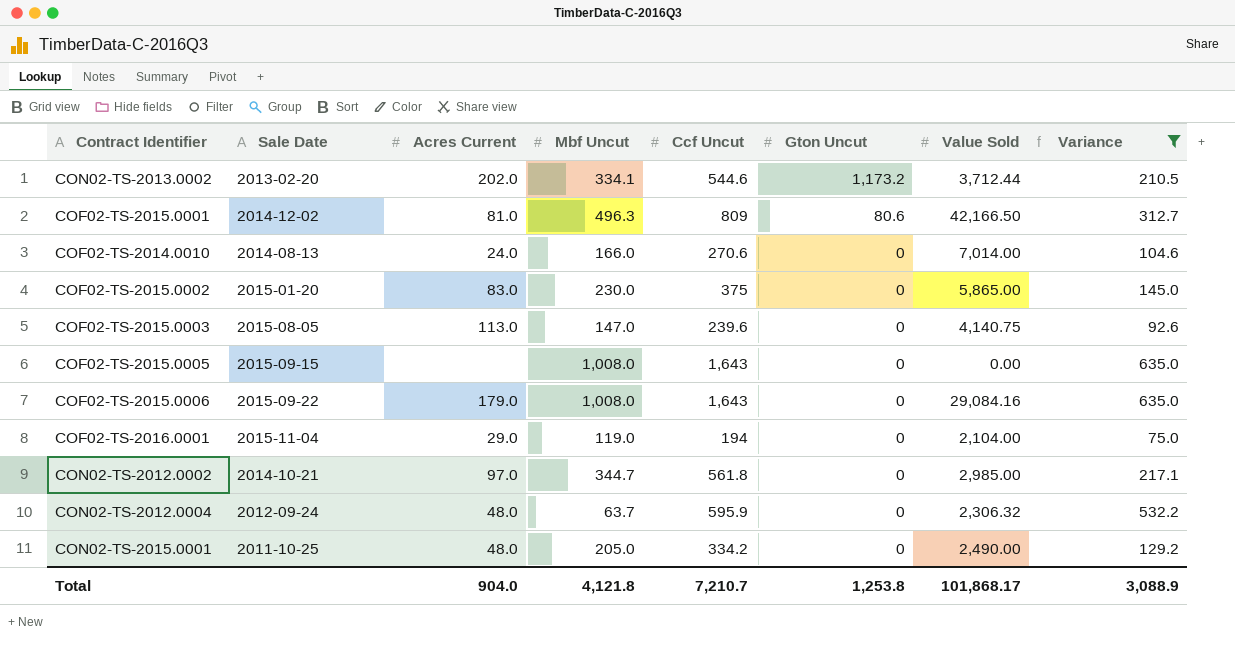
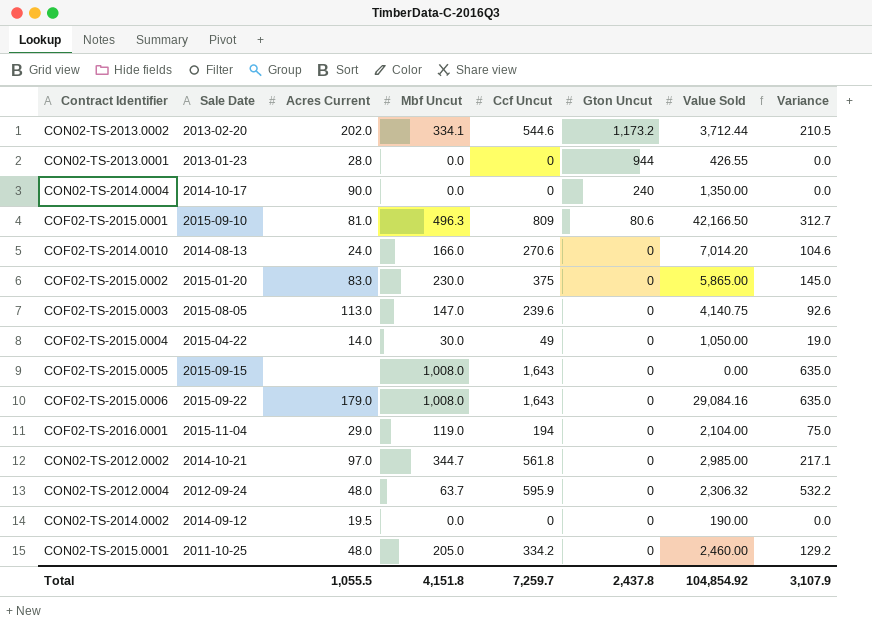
filter: Variance >= 75.0 -> none
COF02-TS-2015.0001 | Sale Date: 2014-12-02 -> 2015-09-10
COF02-TS-2014.0010 | Value Sold: 7,014.00 -> 7,014.20
CON02-TS-2015.0001 | Value Sold: 2,490.00 -> 2,460.00
Total | Acres Current: 904.0 -> 1,055.5
Total | Mbf Uncut: 4,121.8 -> 4,151.8
Total | Ccf Uncut: 7,210.7 -> 7,259.7
Total | Gton Uncut: 1,253.8 -> 2,437.8
Total | Value Sold: 101,868.17 -> 104,854.92
Total | Variance: 3,088.9 -> 3,107.9

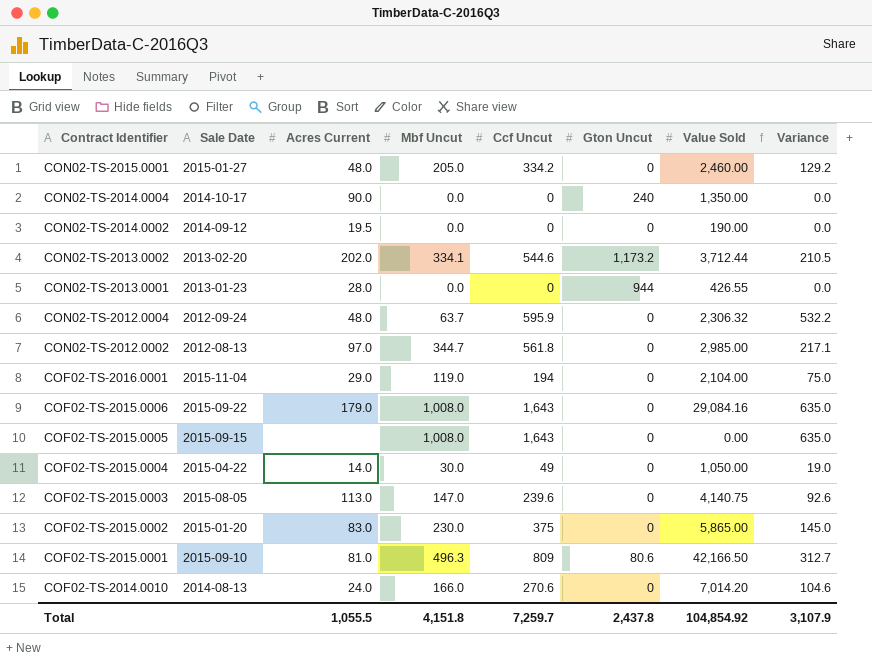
row order: Gton Uncut descending -> Contract Identifier descending
CON02-TS-2015.0001 | Sale Date: 2011-10-25 -> 2015-01-27
CON02-TS-2012.0002 | Sale Date: 2014-10-21 -> 2012-08-13

